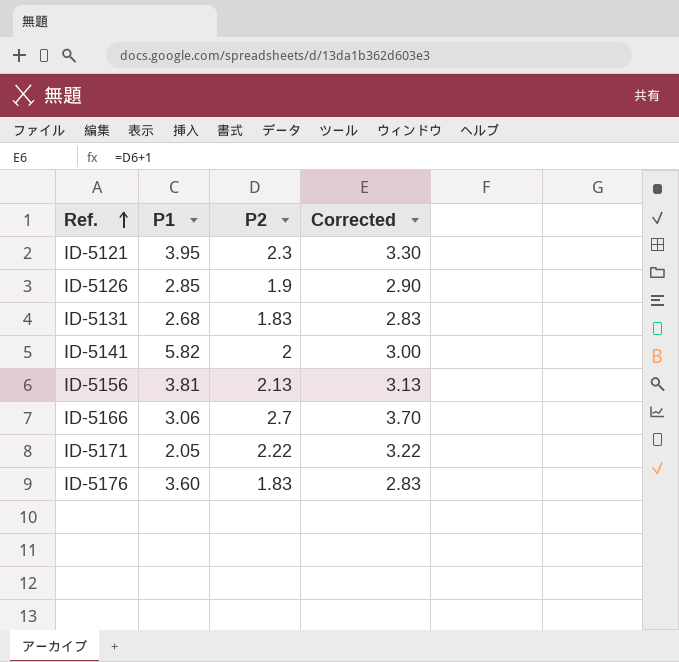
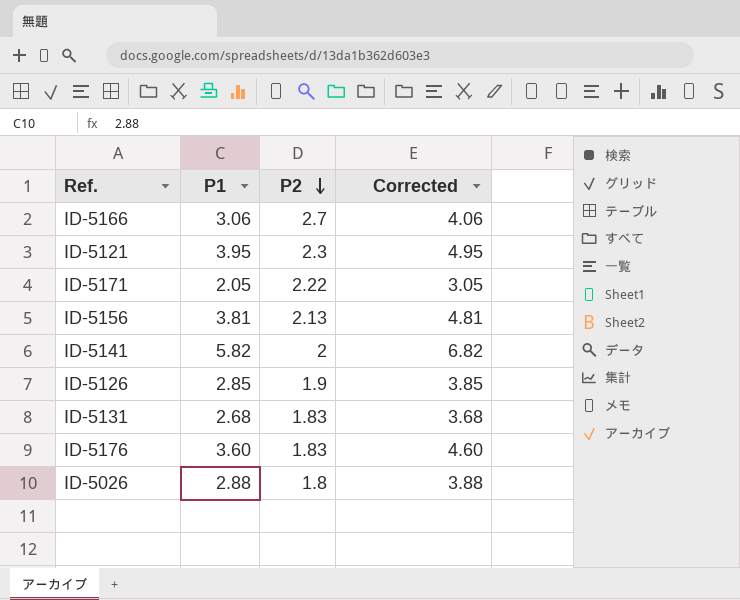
row order: Ref. ascending -> P2 descending
column Corrected | formula: [P2] + 1 -> [P1] + 1
row ID-5026: none -> 2.88 | 1.8 | 3.88

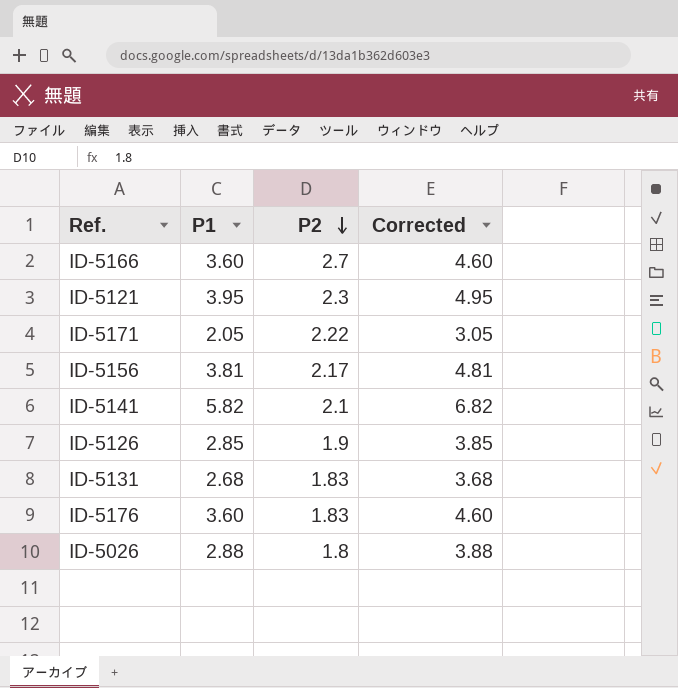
ID-5166 | P1: 3.06 -> 3.60
ID-5166 | Corrected: 4.06 -> 4.60
ID-5156 | P2: 2.13 -> 2.17
ID-5141 | P2: 2 -> 2.1

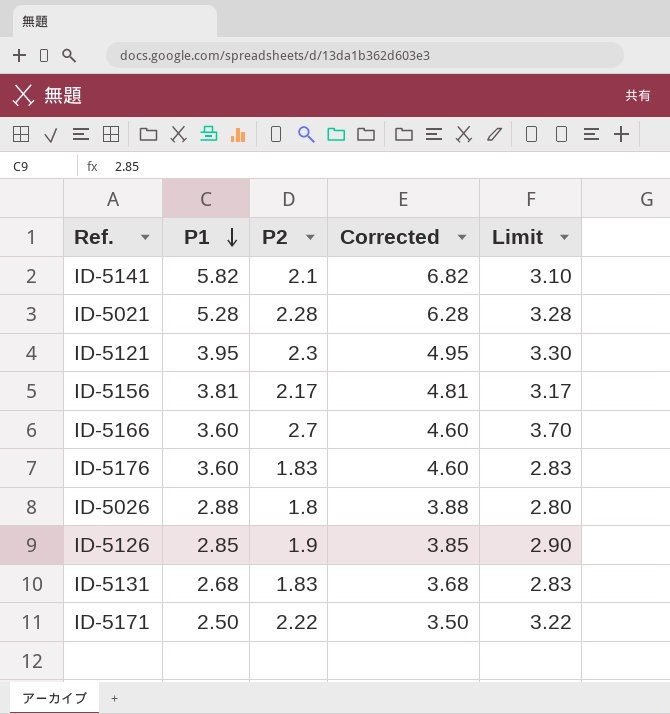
row order: P2 descending -> P1 descending
column Limit | formula: none -> [P2] + 1
row ID-5021: none -> 5.28 | 2.28 | 6.28 | 3.28
ID-5171 | P1: 2.05 -> 2.50
ID-5171 | Corrected: 3.05 -> 3.50

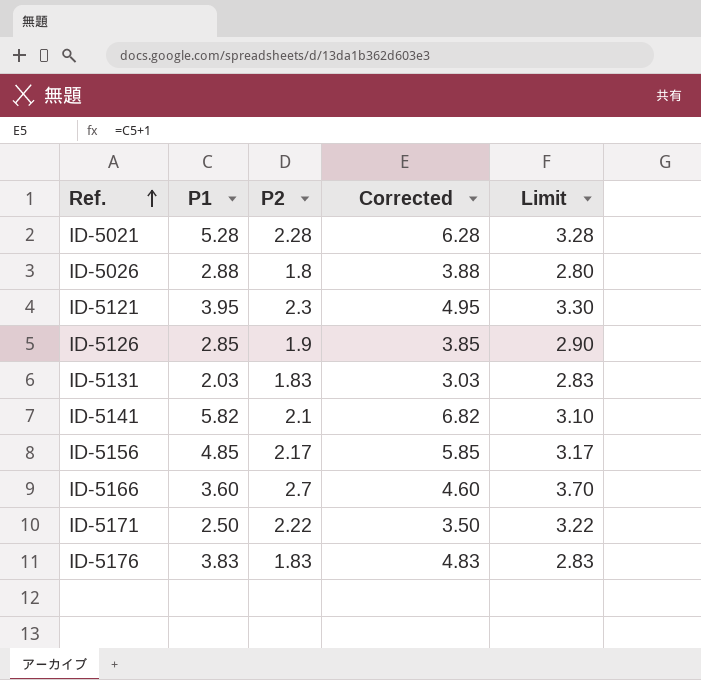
row order: P1 descending -> Ref. ascending
ID-5131 | P1: 2.68 -> 2.03
ID-5131 | Corrected: 3.68 -> 3.03
ID-5156 | P1: 3.81 -> 4.85
ID-5156 | Corrected: 4.81 -> 5.85
ID-5176 | P1: 3.60 -> 3.83
ID-5176 | Corrected: 4.60 -> 4.83

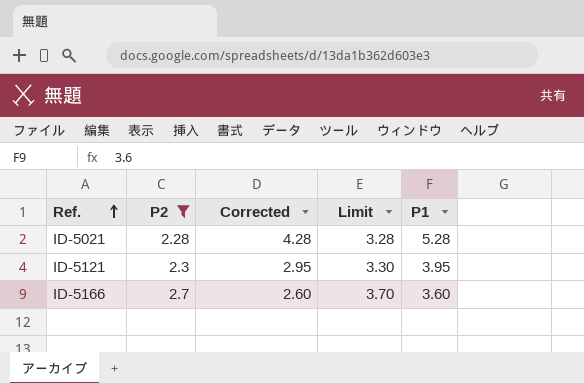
filter: none -> P2 >= 2.28
column Corrected | formula: [P1] + 1 -> [P1] - 1
column P1 | position: 2 -> 5

